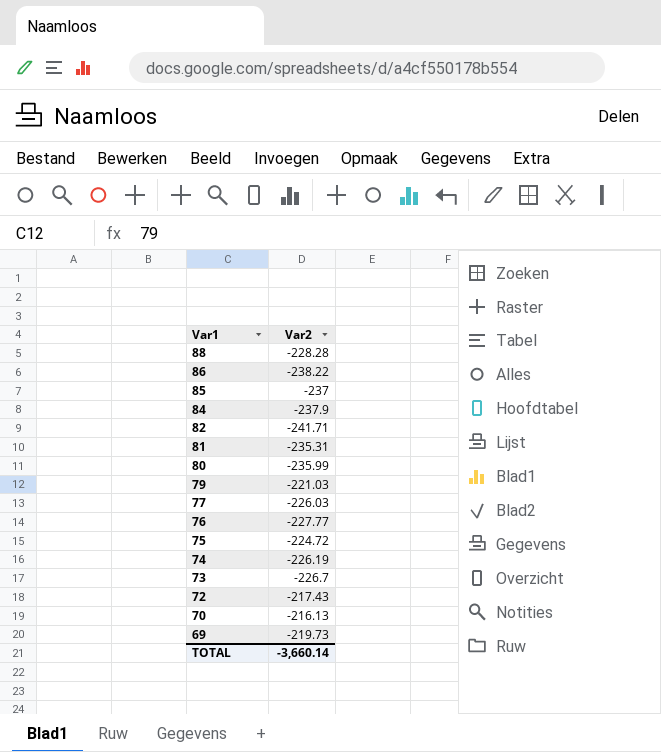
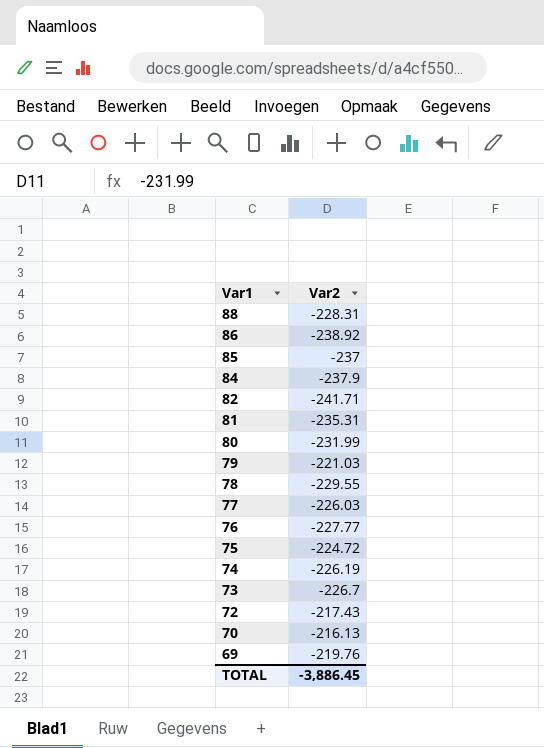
88 | Var2: -228.28 -> -228.31
86 | Var2: -238.22 -> -238.92
80 | Var2: -235.99 -> -231.99
row 78: none -> -229.55
69 | Var2: -219.73 -> -219.76
TOTAL | Var2: -3,660.14 -> -3,886.45

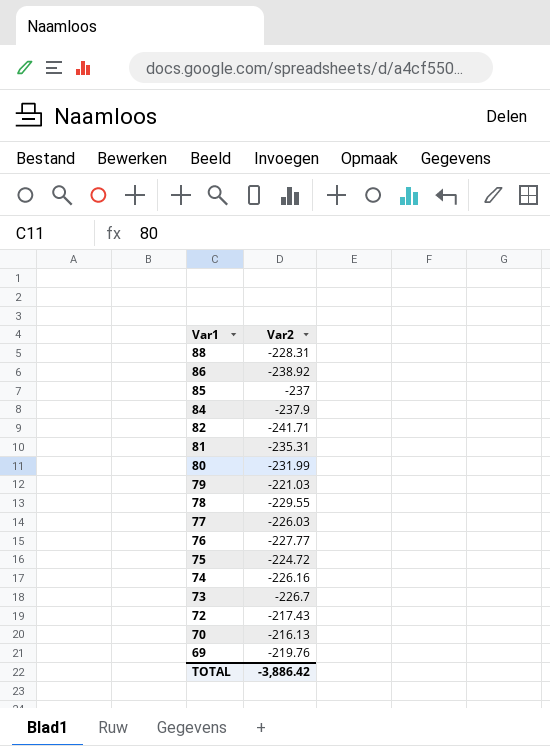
74 | Var2: -226.19 -> -226.16
TOTAL | Var2: -3,886.45 -> -3,886.42

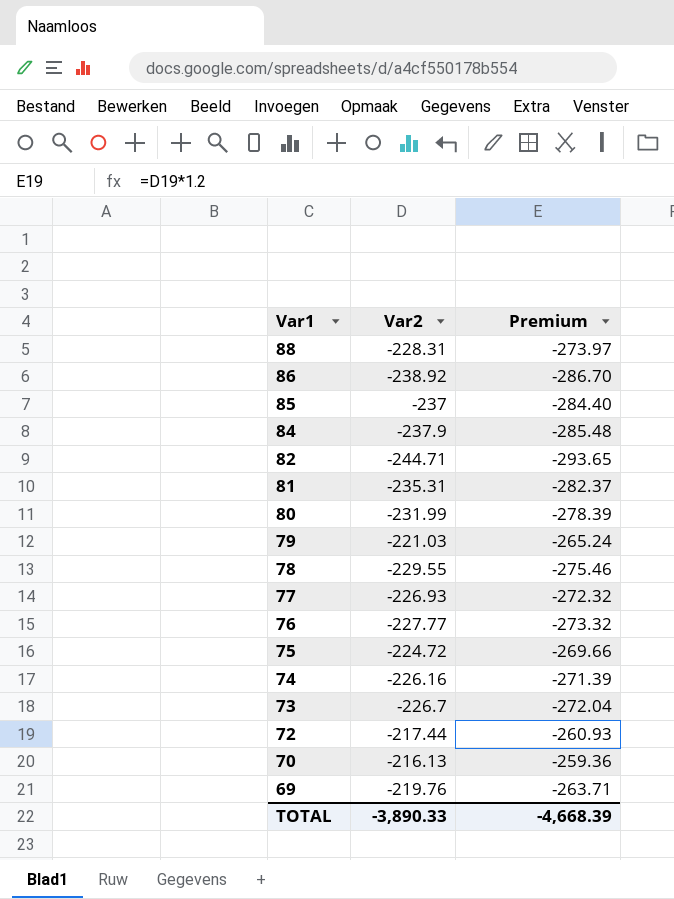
column Premium | formula: none -> [Var2] * 1.2
82 | Var2: -241.71 -> -244.71
77 | Var2: -226.03 -> -226.93
72 | Var2: -217.43 -> -217.44
TOTAL | Var2: -3,886.42 -> -3,890.33

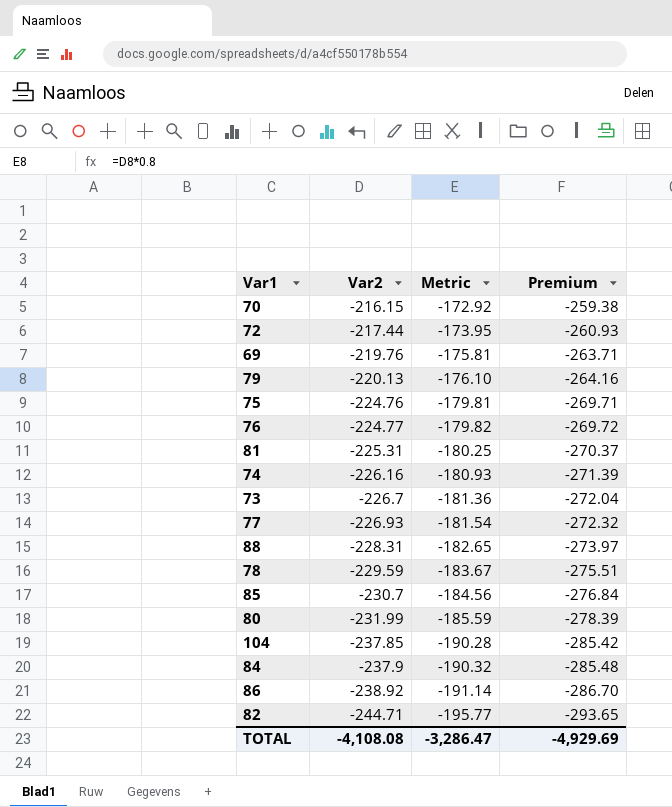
row order: Var1 descending -> Var2 descending
column Metric | formula: none -> [Var2] * 0.8
70 | Var2: -216.13 -> -216.15
70 | Premium: -259.36 -> -259.38
79 | Var2: -221.03 -> -220.13
79 | Premium: -265.24 -> -264.16
75 | Var2: -224.72 -> -224.76
75 | Premium: -269.66 -> -269.71
76 | Var2: -227.77 -> -224.77
76 | Premium: -273.32 -> -269.72
81 | Var2: -235.31 -> -225.31
81 | Premium: -282.37 -> -270.37
78 | Var2: -229.55 -> -229.59
78 | Premium: -275.46 -> -275.51
85 | Var2: -237 -> -230.7
85 | Premium: -284.40 -> -276.84
row 104: none -> -237.85 | -190.28 | -285.42
TOTAL | Var2: -3,890.33 -> -4,108.08
TOTAL | Premium: -4,668.39 -> -4,929.69

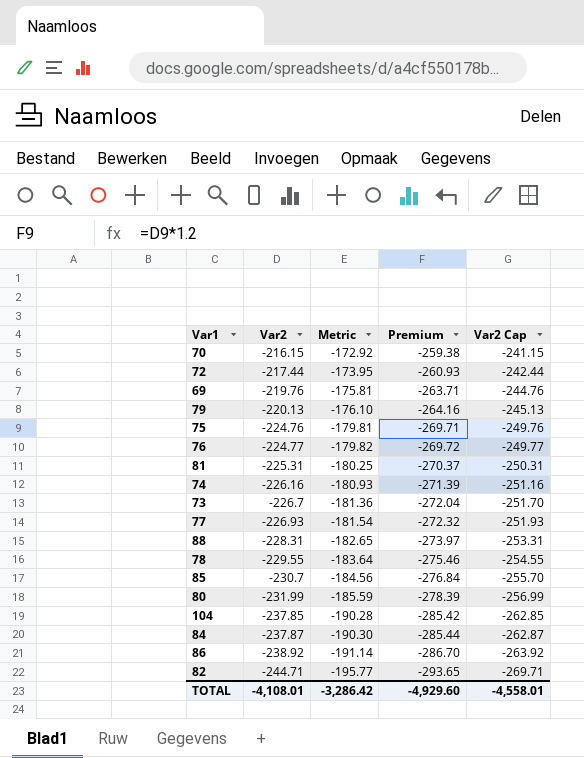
column Var2 Cap | formula: none -> [Var2] - 25
78 | Var2: -229.59 -> -229.55
78 | Metric: -183.67 -> -183.64
78 | Premium: -275.51 -> -275.46
84 | Var2: -237.9 -> -237.87
84 | Metric: -190.32 -> -190.30
84 | Premium: -285.48 -> -285.44
TOTAL | Var2: -4,108.08 -> -4,108.01
TOTAL | Metric: -3,286.47 -> -3,286.42
TOTAL | Premium: -4,929.69 -> -4,929.60

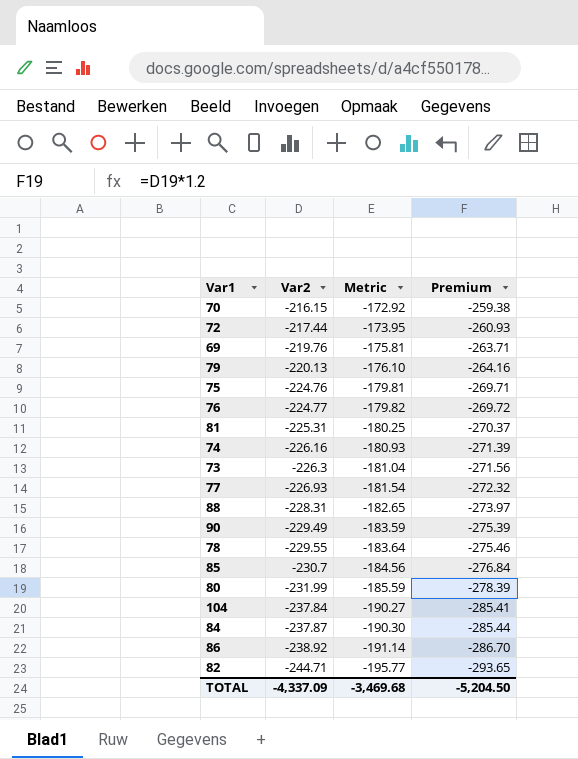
column Var2 Cap | formula: [Var2] - 25 -> none
73 | Var2: -226.7 -> -226.3
73 | Metric: -181.36 -> -181.04
73 | Premium: -272.04 -> -271.56
row 90: none -> -229.49 | -183.59 | -275.39
104 | Var2: -237.85 -> -237.84
104 | Metric: -190.28 -> -190.27
104 | Premium: -285.42 -> -285.41
TOTAL | Var2: -4,108.01 -> -4,337.09
TOTAL | Metric: -3,286.42 -> -3,469.68
TOTAL | Premium: -4,929.60 -> -5,204.50

